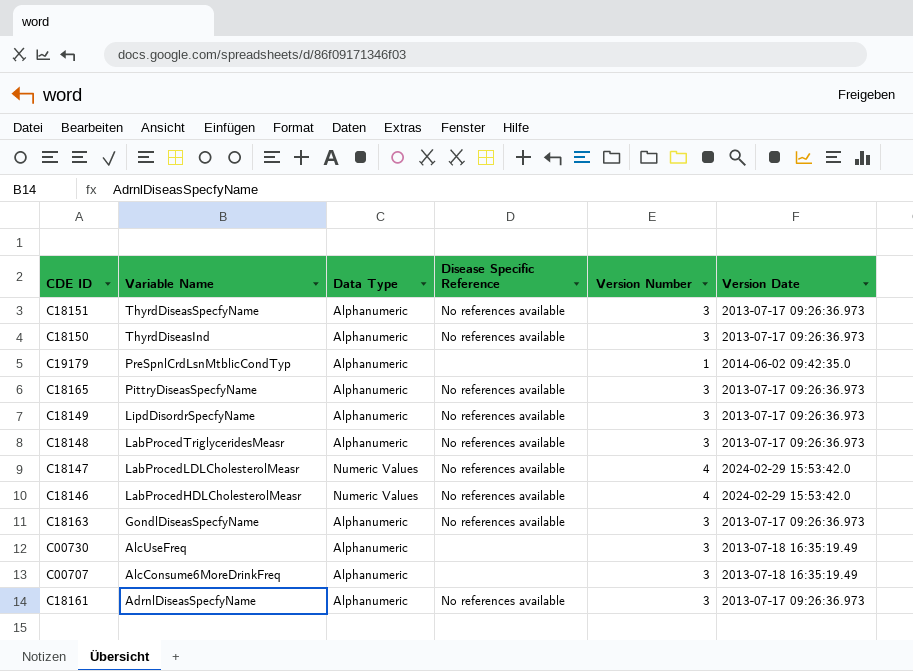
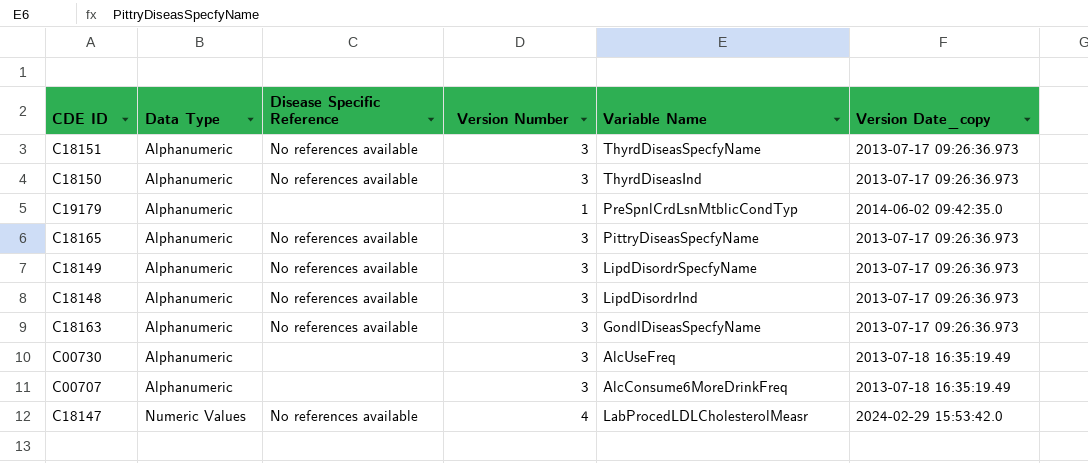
row order: Variable Name descending -> Data Type ascending
column Variable Name | position: 2 -> 5
column name: Version Date -> Version Date_copy
row C18146: LabProcedHDLCholesterolMeasr | Numeric Values | No references available | 4 | 2024-02-29 15:53:42.0 -> none
row C18161: AdrnlDiseasSpecfyName | Alphanumeric | No references available | 3 | 2013-07-17 09:26:36.973 -> none
C18148 | Variable Name: LabProcedTriglyceridesMeasr -> LipdDisordrInd

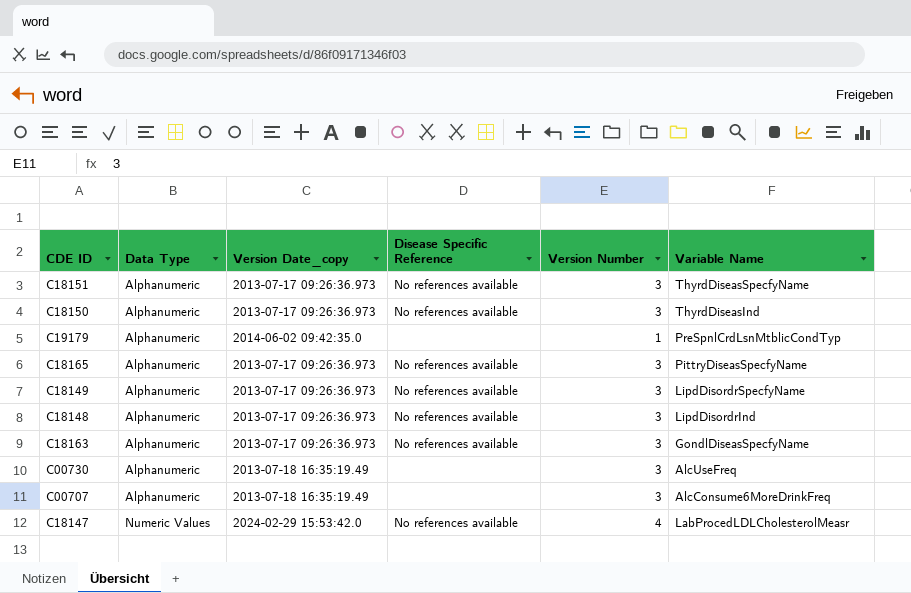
column Version Date_copy | position: 6 -> 3

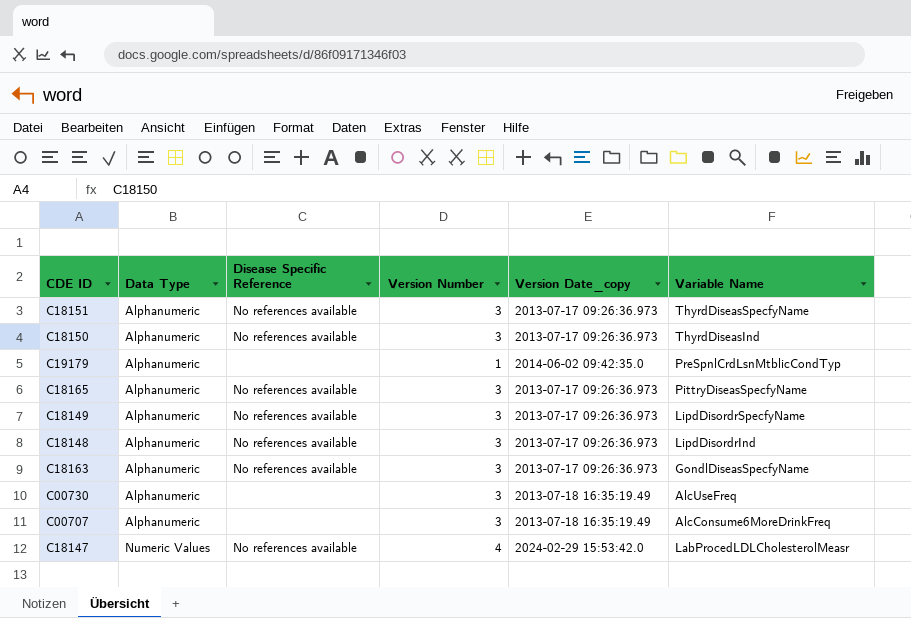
column Version Date_copy | position: 3 -> 5

